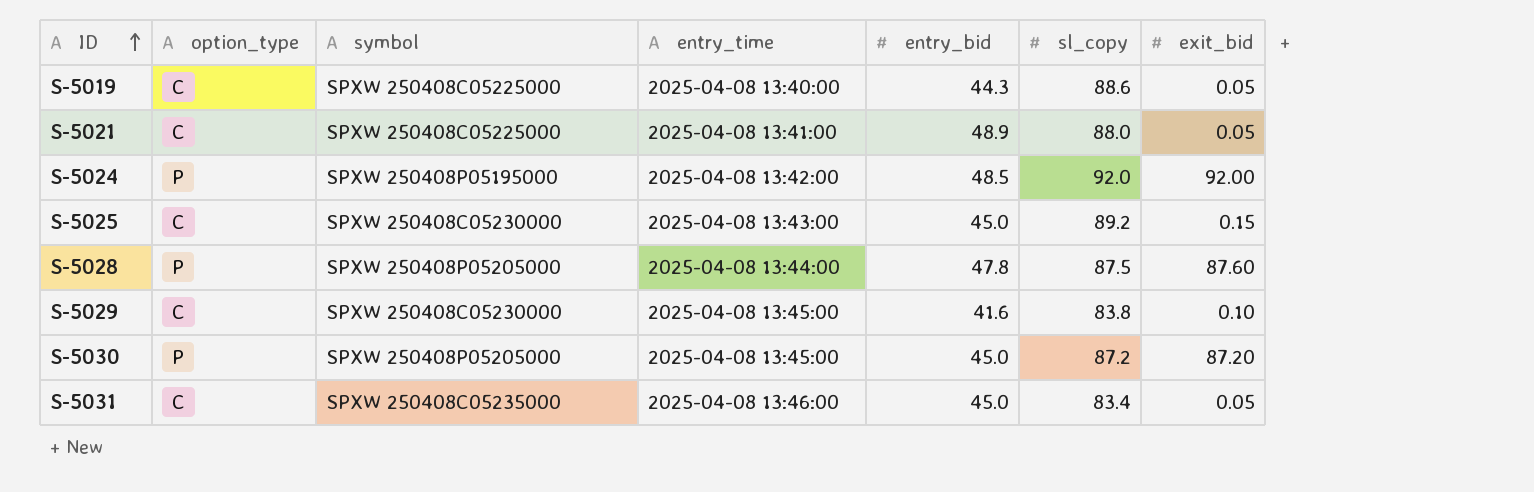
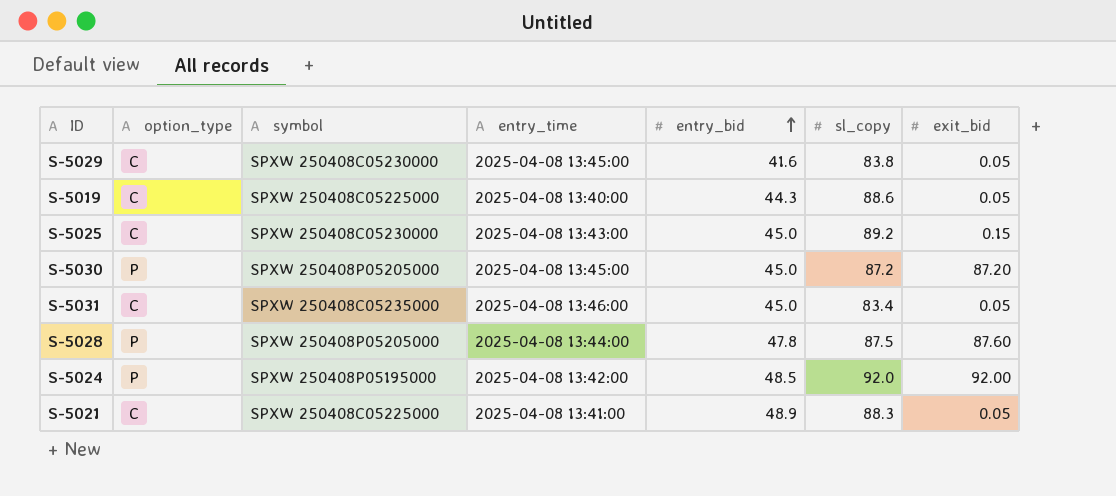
row order: ID ascending -> entry_bid ascending
S-5029 | exit_bid: 0.10 -> 0.05
S-5021 | sl_copy: 88.0 -> 88.3

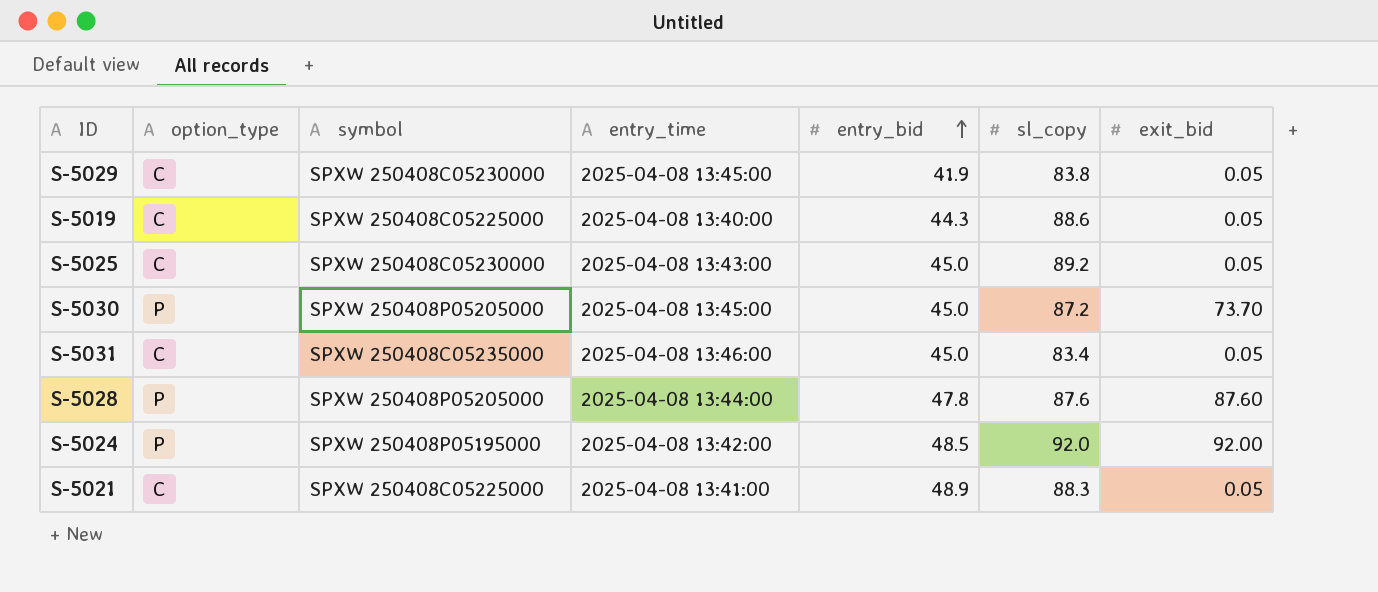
S-5029 | entry_bid: 41.6 -> 41.9
S-5025 | exit_bid: 0.15 -> 0.05
S-5030 | exit_bid: 87.20 -> 73.70
S-5028 | sl_copy: 87.5 -> 87.6

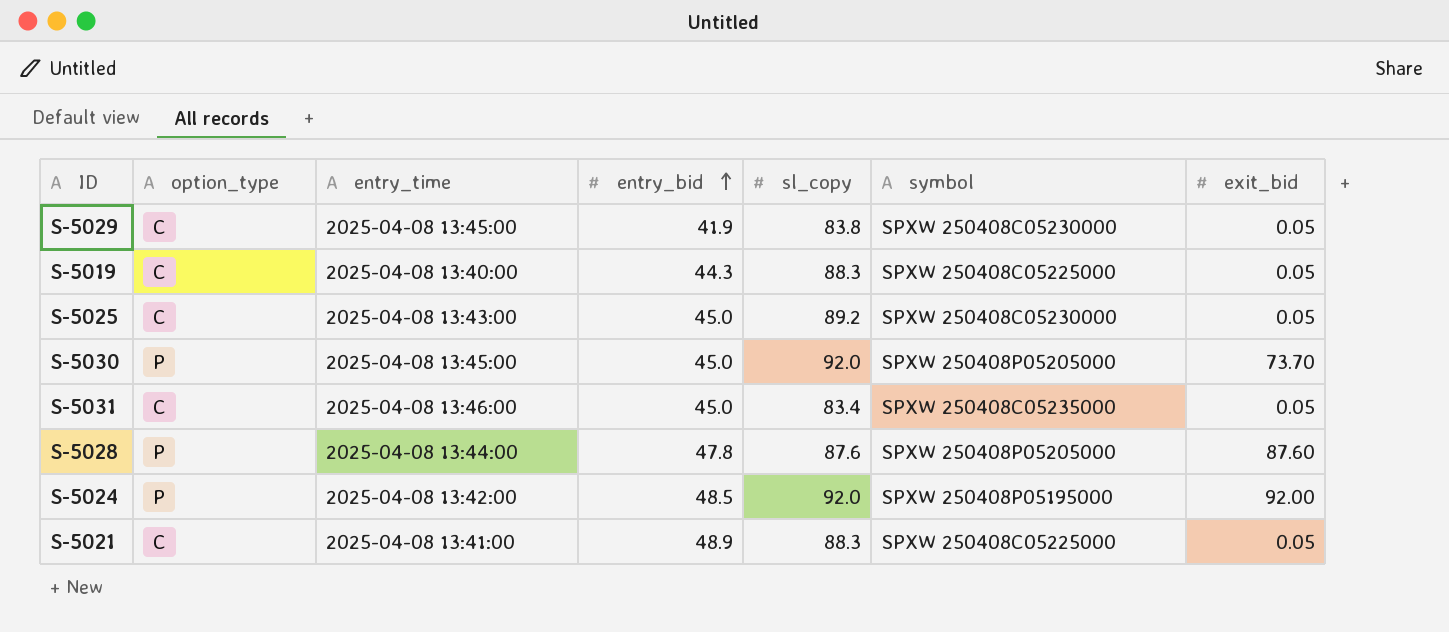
column symbol | position: 3 -> 6
S-5019 | sl_copy: 88.6 -> 88.3
S-5030 | sl_copy: 87.2 -> 92.0

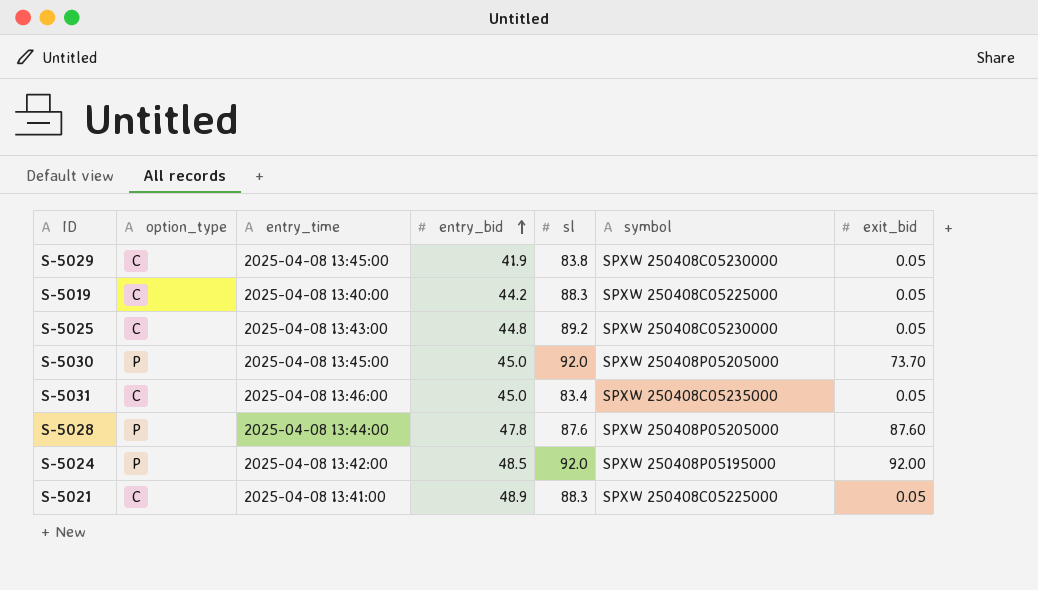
column name: sl_copy -> sl
S-5019 | entry_bid: 44.3 -> 44.2
S-5025 | entry_bid: 45.0 -> 44.8

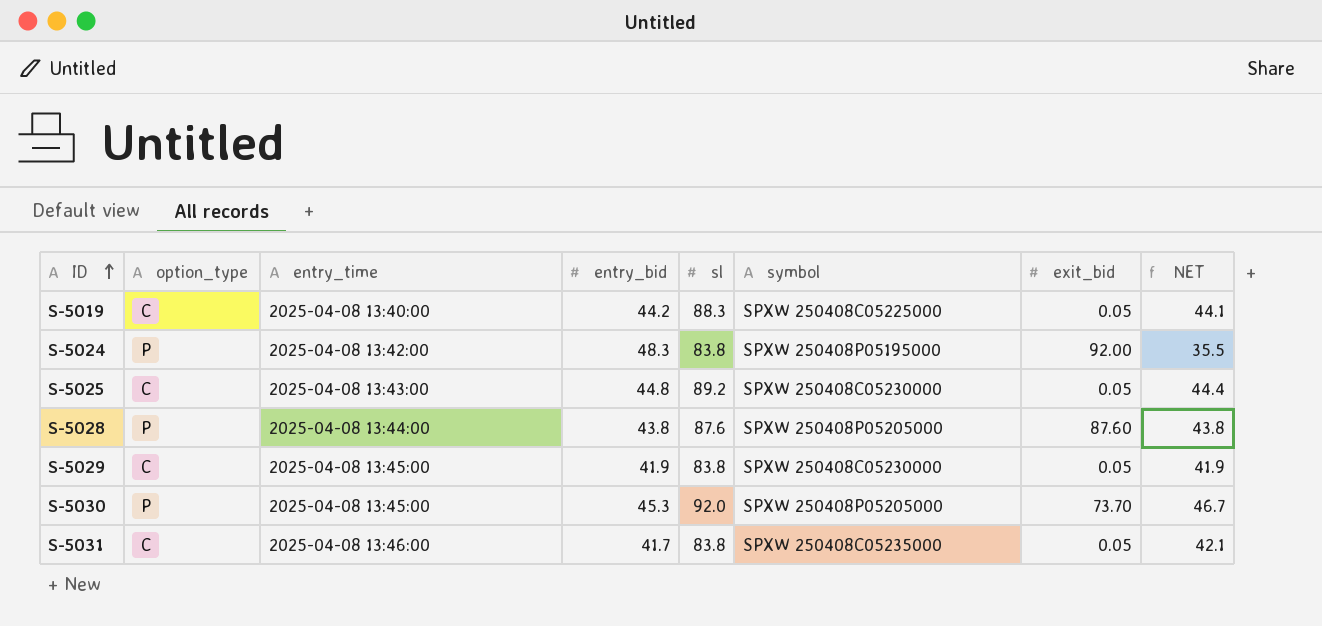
row order: entry_bid ascending -> ID ascending
column NET | formula: none -> [sl] - [entry_bid]
row S-5021: C | 2025-04-08 13:41:00 | 48.9 | 88.3 | SPXW 250408C05225000 | 0.05 -> none
S-5024 | entry_bid: 48.5 -> 48.3
S-5024 | sl: 92.0 -> 83.8
S-5028 | entry_bid: 47.8 -> 43.8
S-5030 | entry_bid: 45.0 -> 45.3
S-5031 | entry_bid: 45.0 -> 41.7
S-5031 | sl: 83.4 -> 83.8

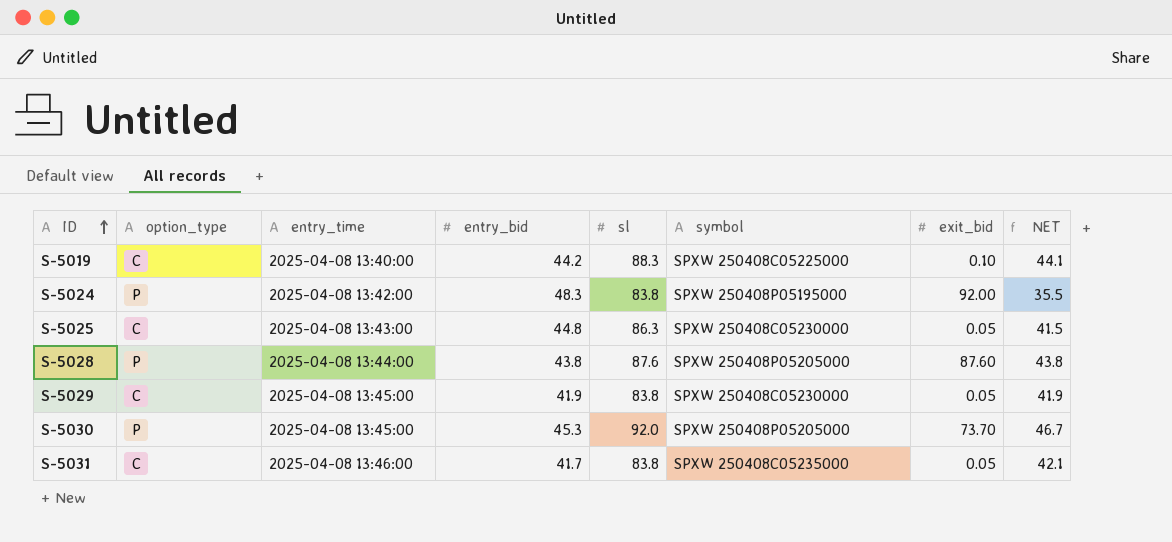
S-5019 | exit_bid: 0.05 -> 0.10
S-5025 | sl: 89.2 -> 86.3
S-5025 | NET: 44.4 -> 41.5

